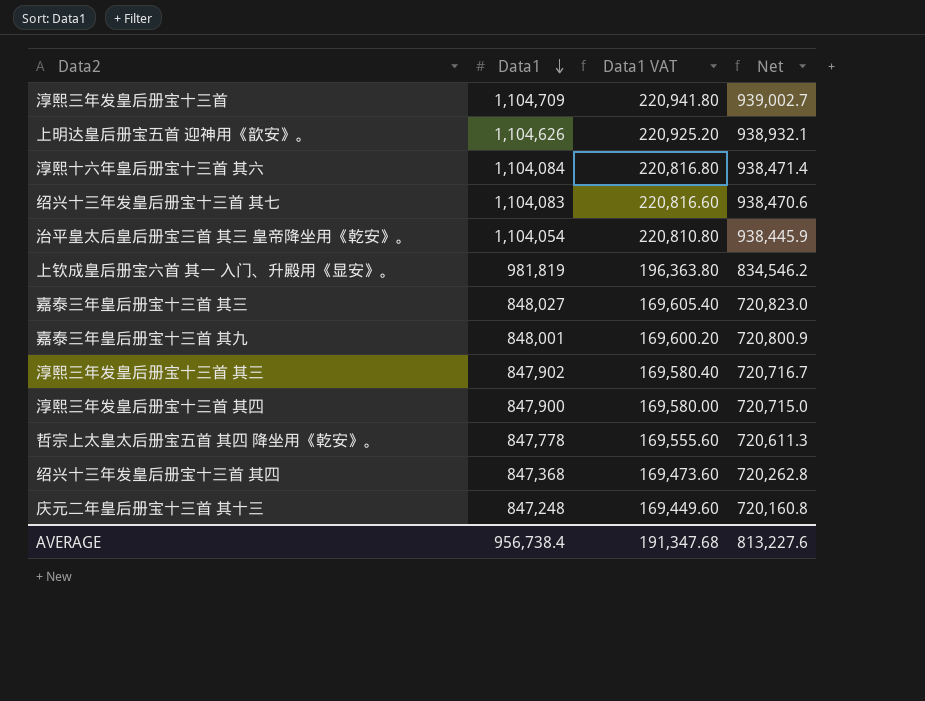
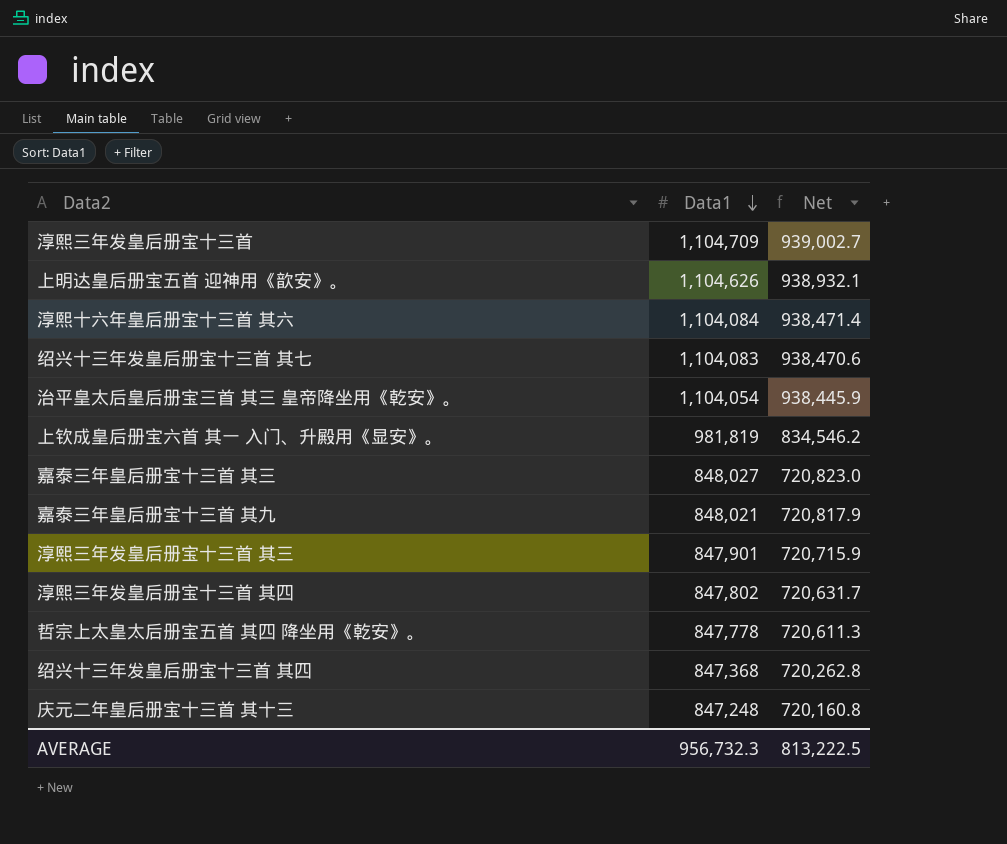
column Data1 VAT | formula: [Data1] * 0.2 -> none
嘉泰三年皇后册宝十三首 其九 | Data1: 848,001 -> 848,021
嘉泰三年皇后册宝十三首 其九 | Net: 720,800.9 -> 720,817.9
淳熙三年发皇后册宝十三首 其三 | Data1: 847,902 -> 847,901
淳熙三年发皇后册宝十三首 其三 | Net: 720,716.7 -> 720,715.9
淳熙三年发皇后册宝十三首 其四 | Data1: 847,900 -> 847,802
淳熙三年发皇后册宝十三首 其四 | Net: 720,715.0 -> 720,631.7
AVERAGE | Data1: 956,738.4 -> 956,732.3
AVERAGE | Net: 813,227.6 -> 813,222.5

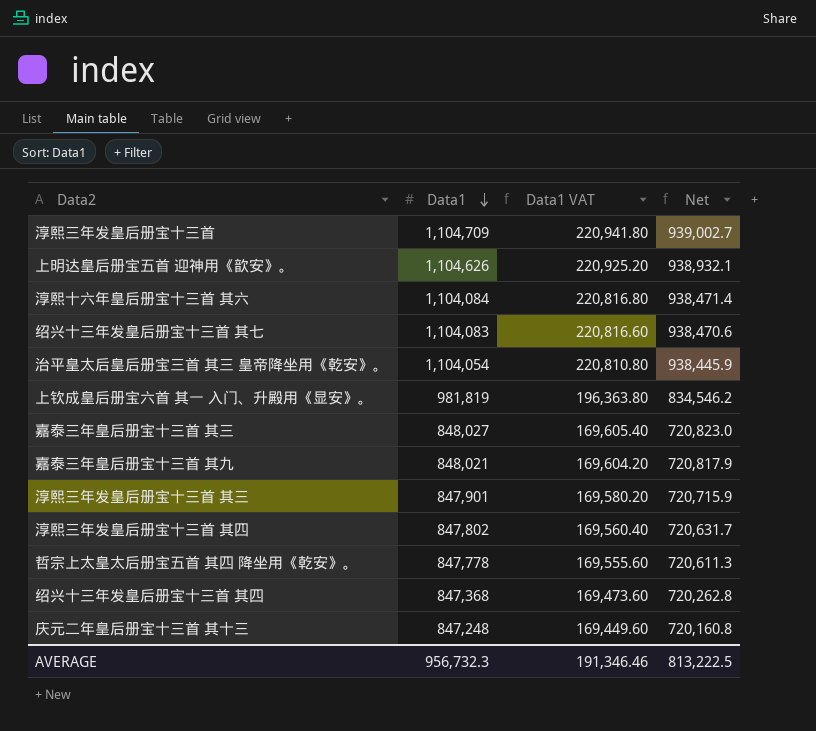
column Data1 VAT | formula: none -> [Data1] * 0.2

